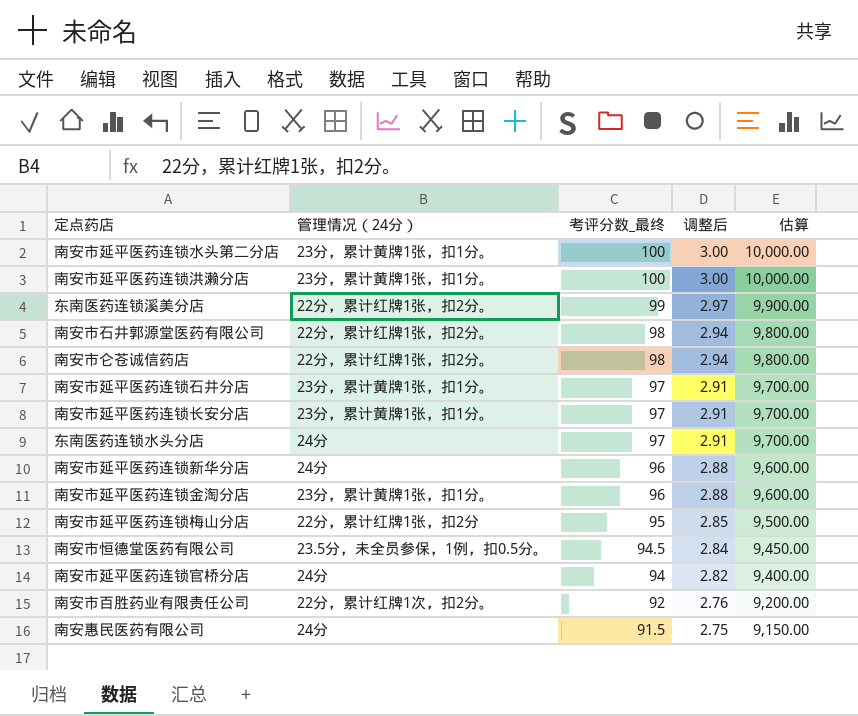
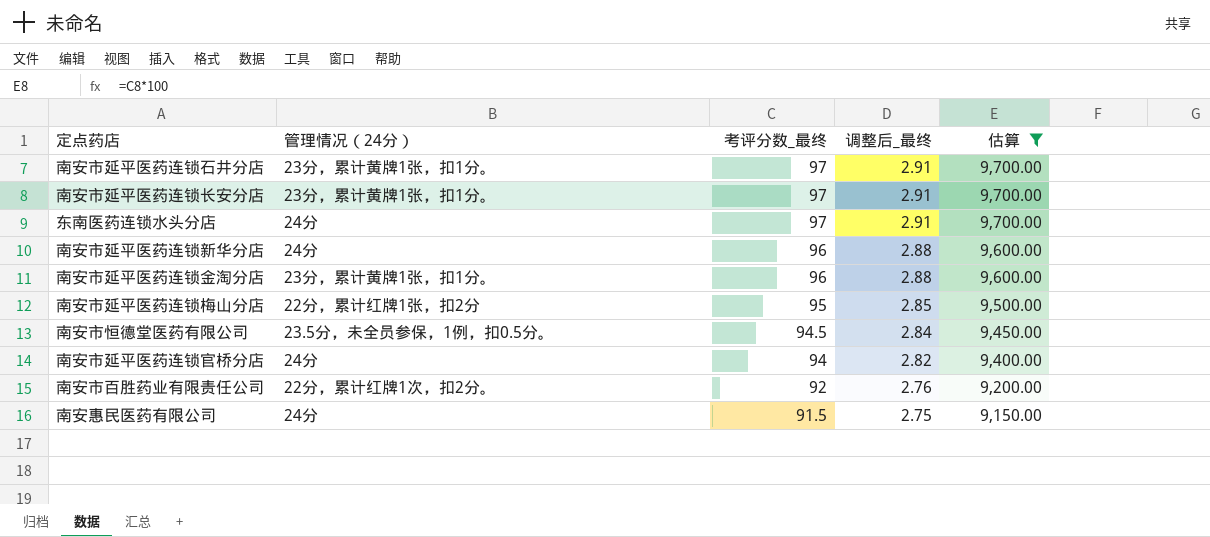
filter: none -> 估算 <= 9,700.00
column name: 调整后 -> 调整后_最终

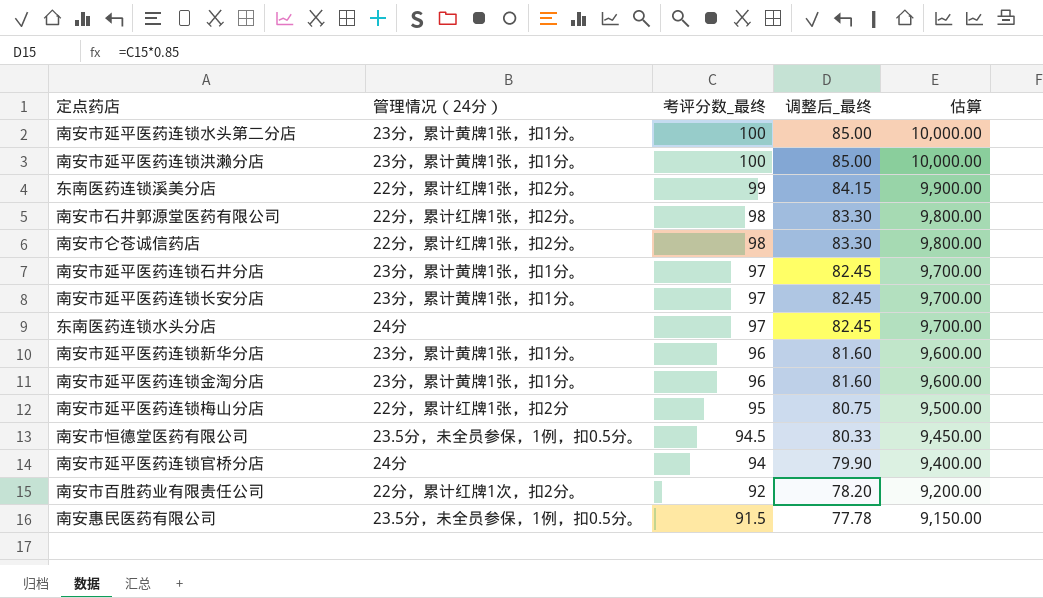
filter: 估算 <= 9,700.00 -> none
column 调整后_最终 | formula: [考评分数_最终] * 0.03 -> [考评分数_最终] * 0.85
南安市延平医药连锁新华分店 | 管理情况（24分）: 24分 -> 23分，累计黄牌1张，扣1分。
南安惠民医药有限公司 | 管理情况（24分）: 24分 -> 23.5分，未全员参保，1例，扣0.5分。

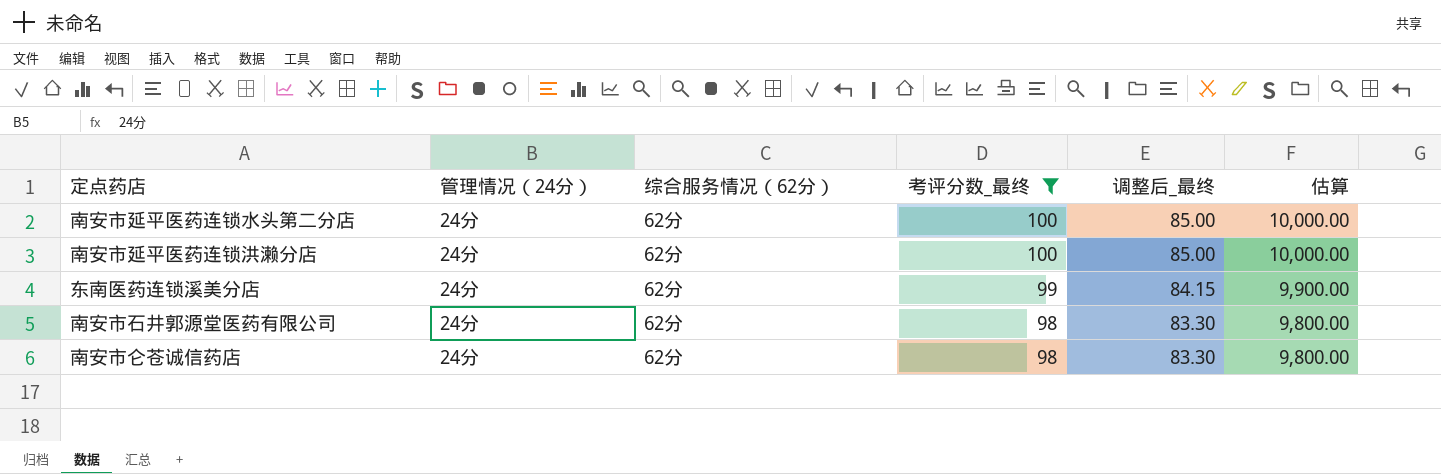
filter: none -> 考评分数_最终 >= 98
column 综合服务情况（62分） | position: none -> 3
南安市延平医药连锁水头第二分店 | 管理情况（24分）: 23分，累计黄牌1张，扣1分。 -> 24分
南安市延平医药连锁洪濑分店 | 管理情况（24分）: 23分，累计黄牌1张，扣1分。 -> 24分
东南医药连锁溪美分店 | 管理情况（24分）: 22分，累计红牌1张，扣2分。 -> 24分
南安市石井郭源堂医药有限公司 | 管理情况（24分）: 22分，累计红牌1张，扣2分。 -> 24分
南安市仑苍诚信药店 | 管理情况（24分）: 22分，累计红牌1张，扣2分。 -> 24分

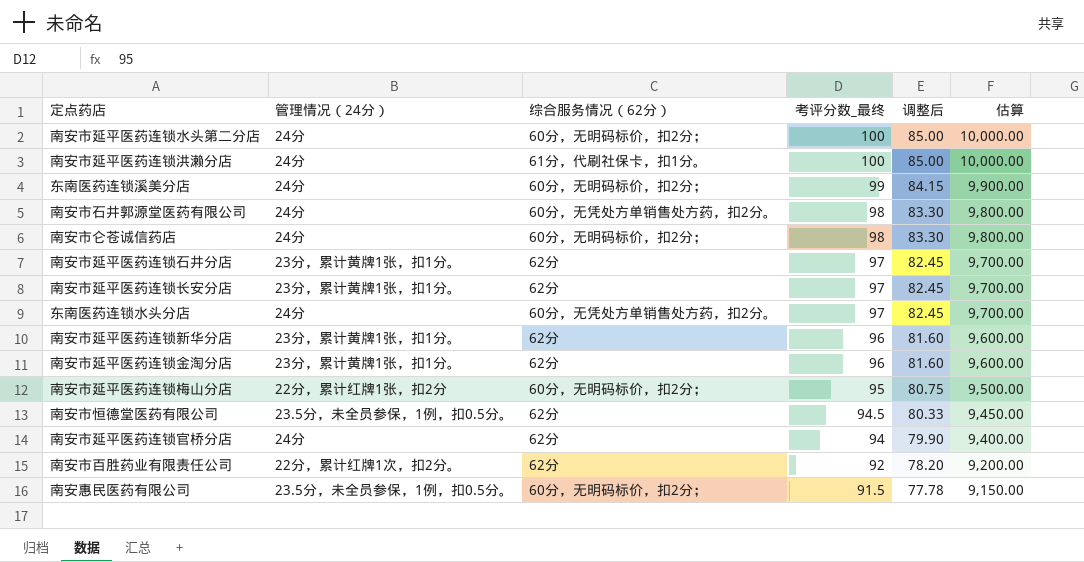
filter: 考评分数_最终 >= 98 -> none
column name: 调整后_最终 -> 调整后
南安市延平医药连锁水头第二分店 | 综合服务情况（62分）: 62分 -> 60分，无明码标价，扣2分；
南安市延平医药连锁洪濑分店 | 综合服务情况（62分）: 62分 -> 61分，代刷社保卡，扣1分。
东南医药连锁溪美分店 | 综合服务情况（62分）: 62分 -> 60分，无明码标价，扣2分；
南安市石井郭源堂医药有限公司 | 综合服务情况（62分）: 62分 -> 60分，无凭处方单销售处方药，扣2分。
南安市仑苍诚信药店 | 综合服务情况（62分）: 62分 -> 60分，无明码标价，扣2分；

